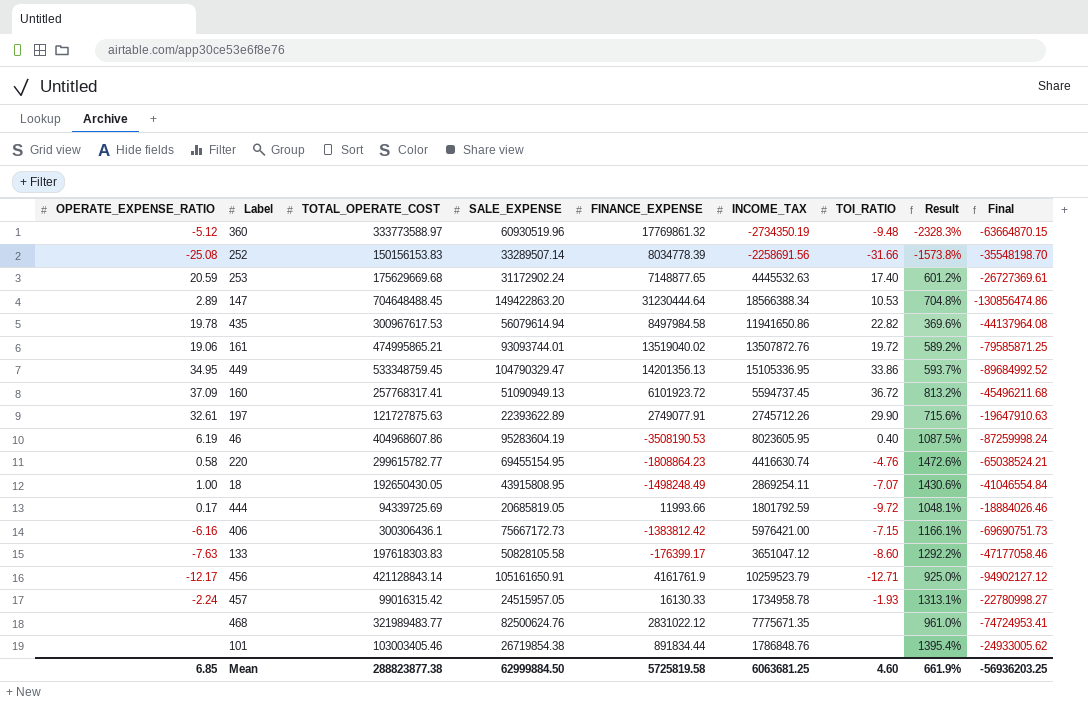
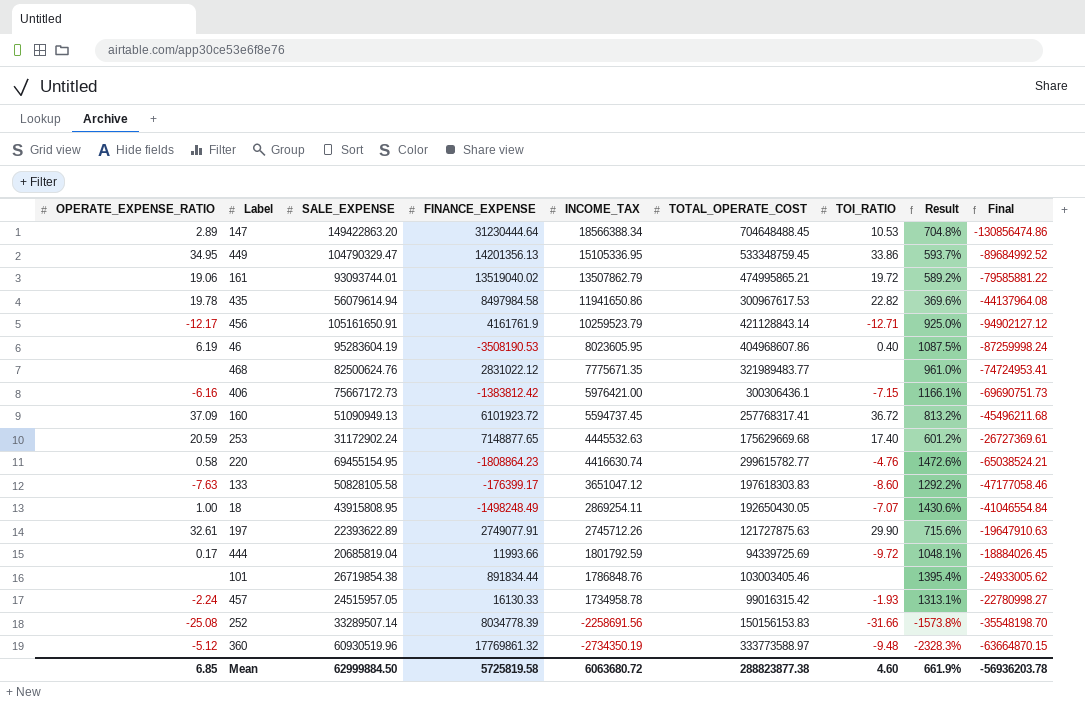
row order: none -> INCOME_TAX descending
column TOTAL_OPERATE_COST | position: 3 -> 6
161 | INCOME_TAX: 13507872.76 -> 13507862.79
161 | Final: -79585871.25 -> -79585881.22
444 | SALE_EXPENSE: 20685819.05 -> 20685819.04
444 | Final: -18884026.46 -> -18884026.45
Mean | INCOME_TAX: 6063681.25 -> 6063680.72
Mean | Final: -56936203.25 -> -56936203.78

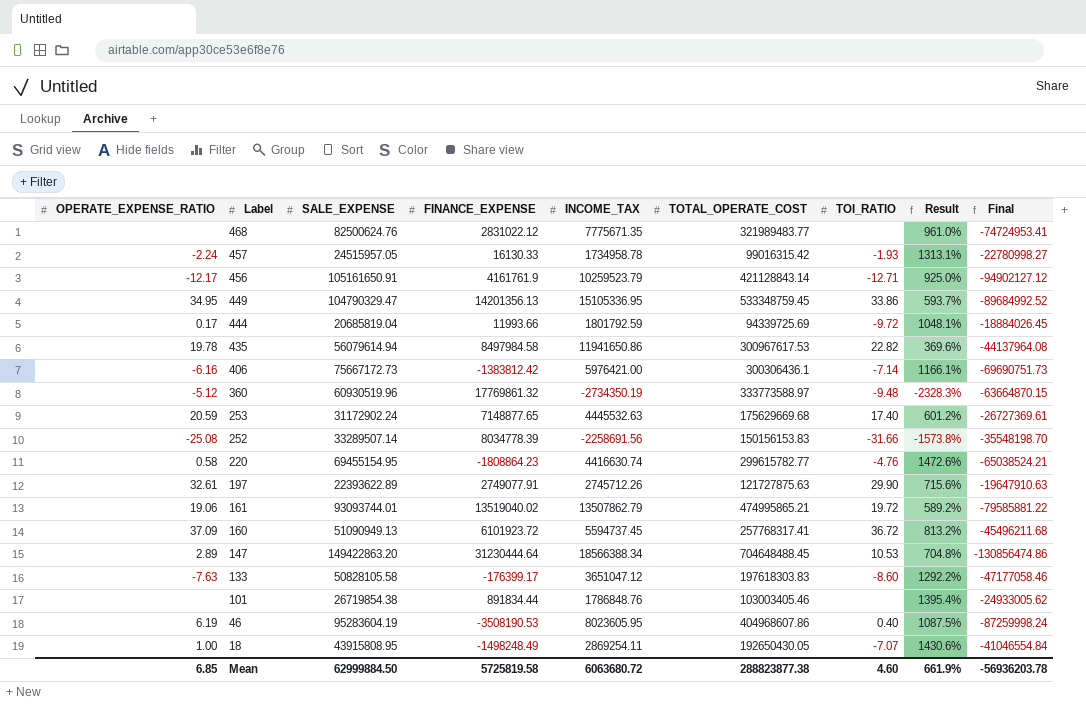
row order: INCOME_TAX descending -> Label descending
406 | TOI_RATIO: -7.15 -> -7.14

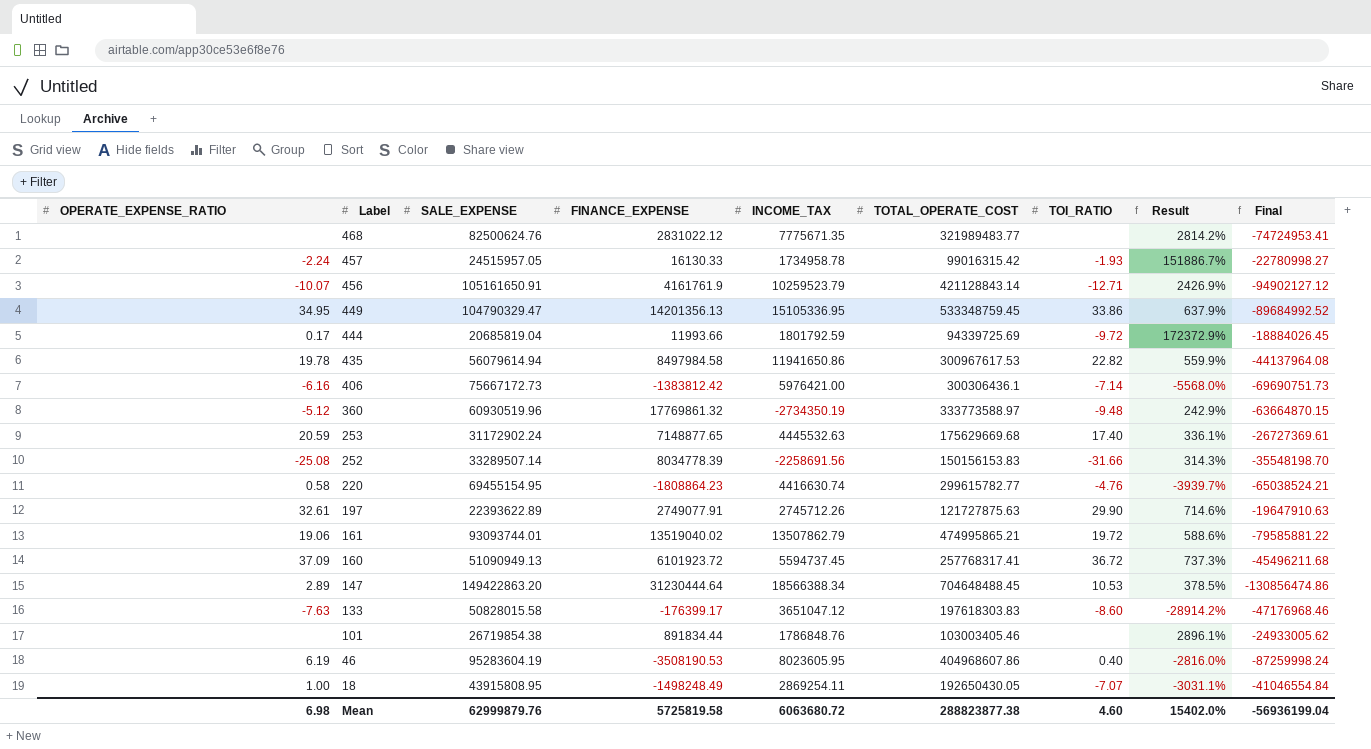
column Result | formula: ([SALE_EXPENSE] - [INCOME_TAX]) / [INCOME_TAX] -> ([SALE_EXPENSE] - [FINANCE_EXPENSE]) / [FINANCE_EXPENSE]
456 | OPERATE_EXPENSE_RATIO: -12.17 -> -10.07
133 | SALE_EXPENSE: 50828105.58 -> 50828015.58
133 | Final: -47177058.46 -> -47176968.46
Mean | OPERATE_EXPENSE_RATIO: 6.85 -> 6.98
Mean | SALE_EXPENSE: 62999884.50 -> 62999879.76
Mean | Result: 661.9% -> 15402.0%
Mean | Final: -56936203.78 -> -56936199.04

